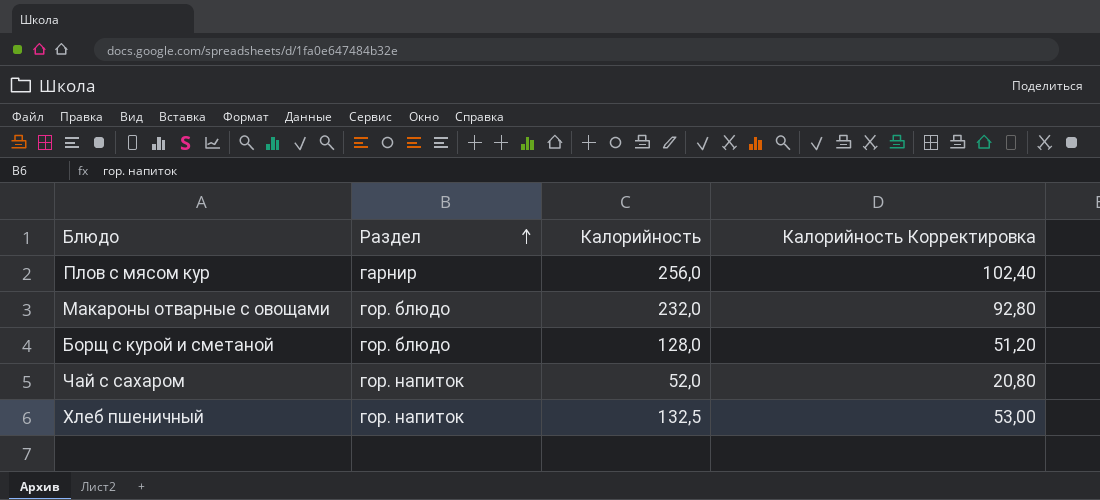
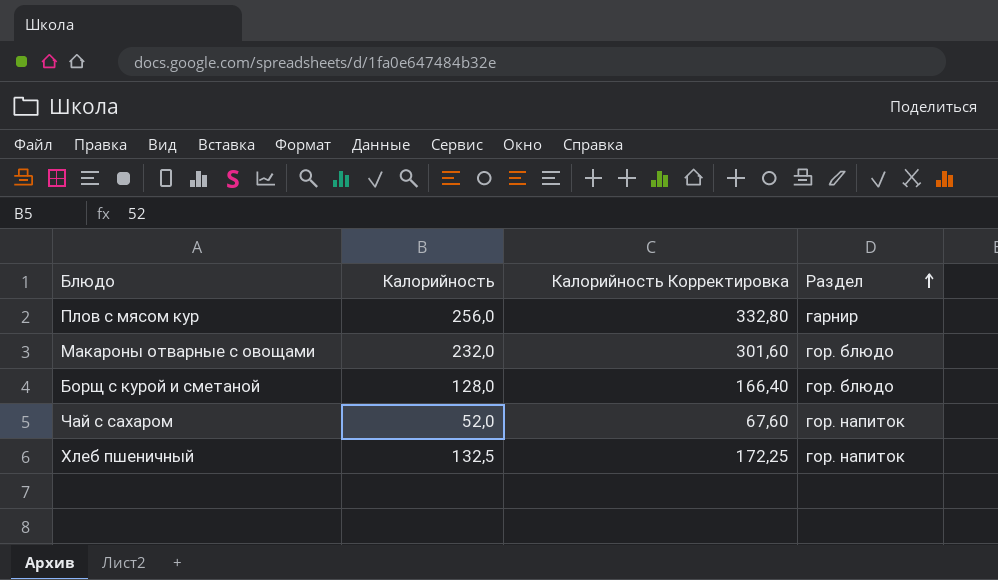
column Калорийность Корректировка | formula: [Калорийность] * 0,4 -> [Калорийность] * 1,3
column Раздел | position: 2 -> 4

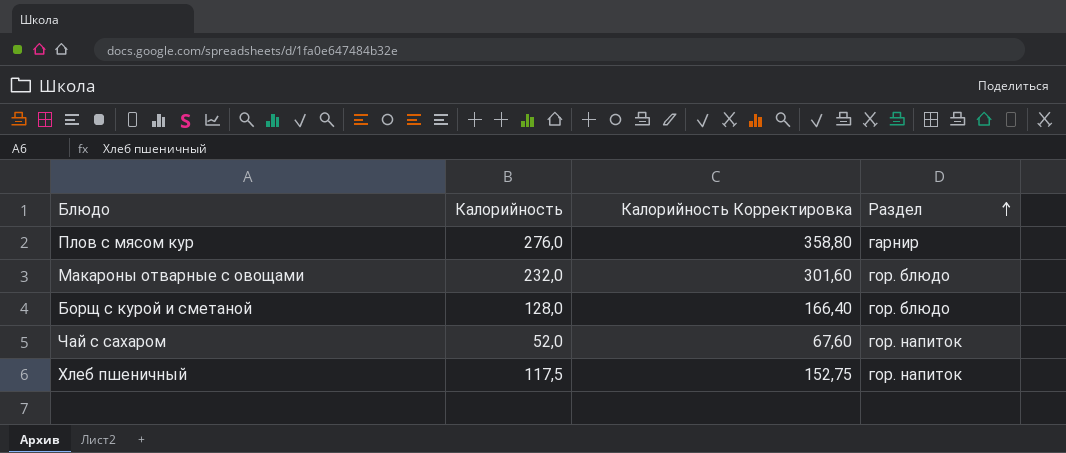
Плов с мясом кур | Калорийность: 256,0 -> 276,0
Плов с мясом кур | Калорийность Корректировка: 332,80 -> 358,80
Хлеб пшеничный | Калорийность: 132,5 -> 117,5
Хлеб пшеничный | Калорийность Корректировка: 172,25 -> 152,75

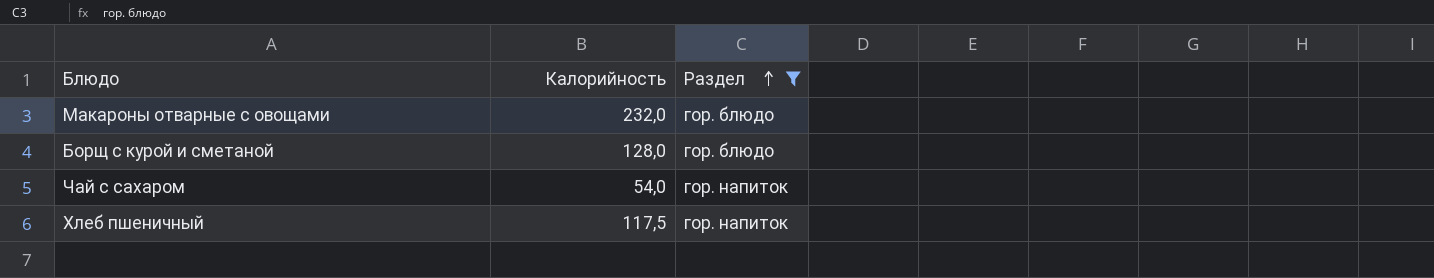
filter: none -> Раздел != гарнир
column Калорийность Корректировка | formula: [Калорийность] * 1,3 -> none
Чай с сахаром | Калорийность: 52,0 -> 54,0

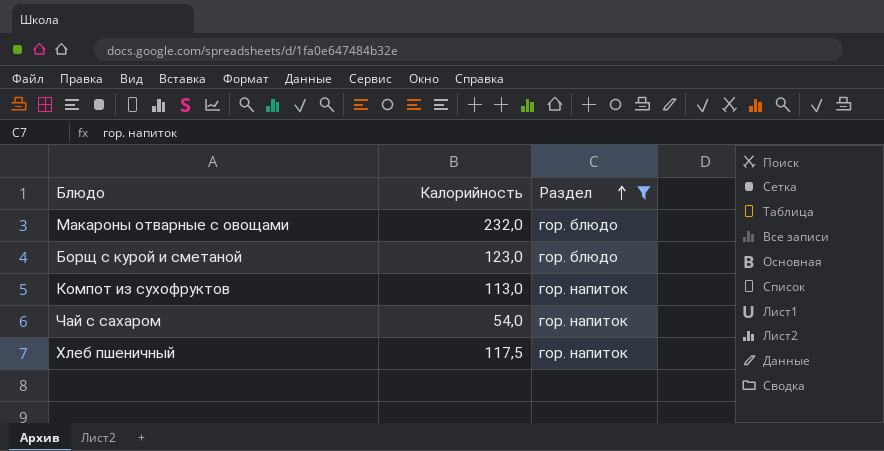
Борщ с курой и сметаной | Калорийность: 128,0 -> 123,0
row Компот из сухофруктов: none -> 113,0 | гор. напиток

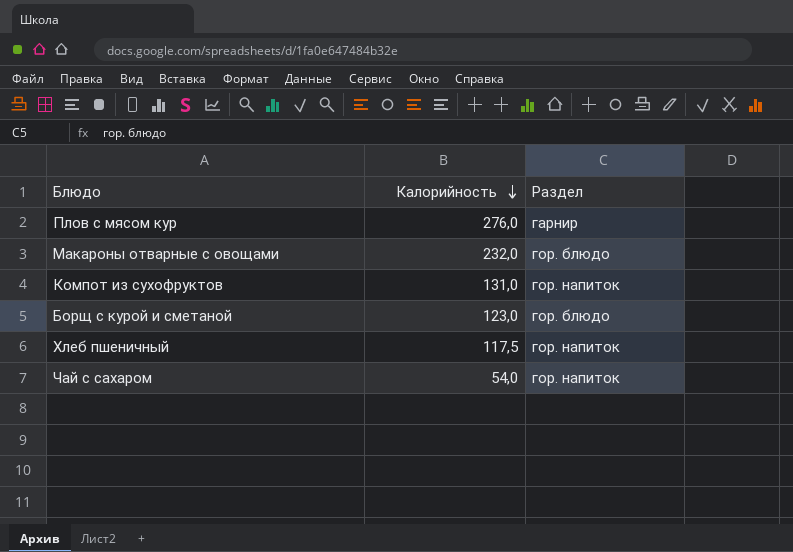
filter: Раздел != гарнир -> none
row order: Раздел ascending -> Калорийность descending
Компот из сухофруктов | Калорийность: 113,0 -> 131,0

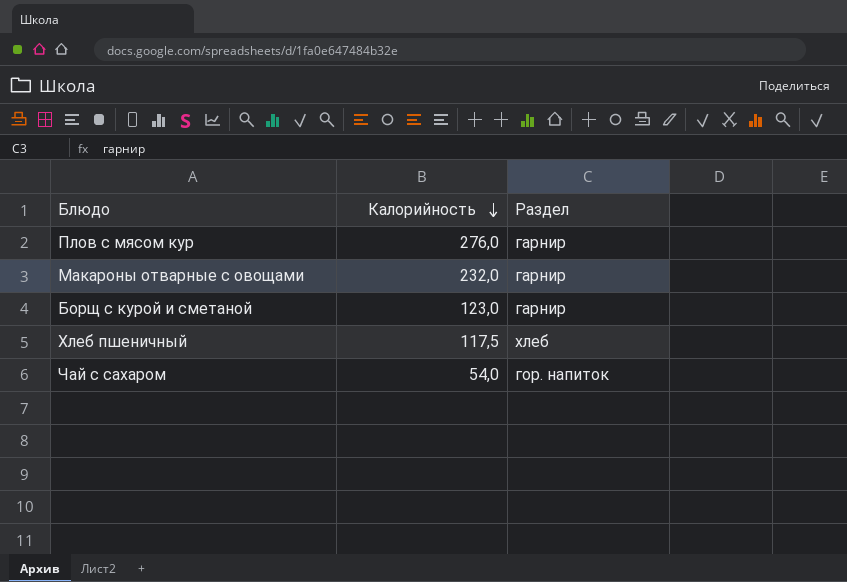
row Компот из сухофруктов: 131,0 | гор. напиток -> none
Макароны отварные с овощами | Раздел: гор. блюдо -> гарнир
Борщ с курой и сметаной | Раздел: гор. блюдо -> гарнир
Хлеб пшеничный | Раздел: гор. напиток -> хлеб

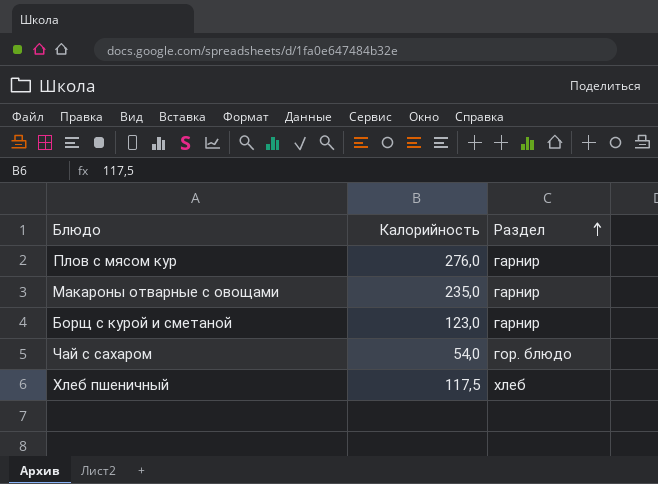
row order: Калорийность descending -> Раздел ascending
Макароны отварные с овощами | Калорийность: 232,0 -> 235,0
Чай с сахаром | Раздел: гор. напиток -> гор. блюдо

